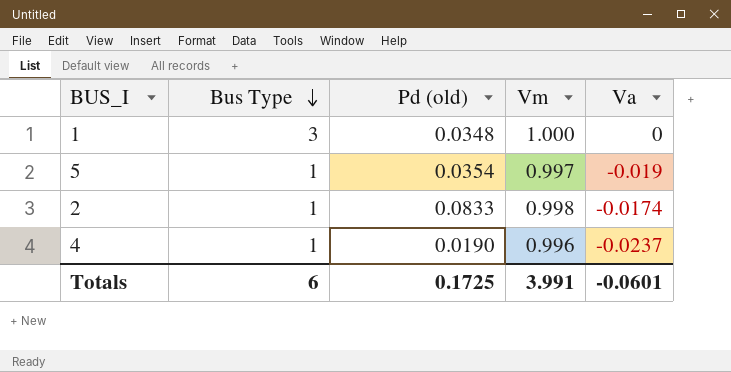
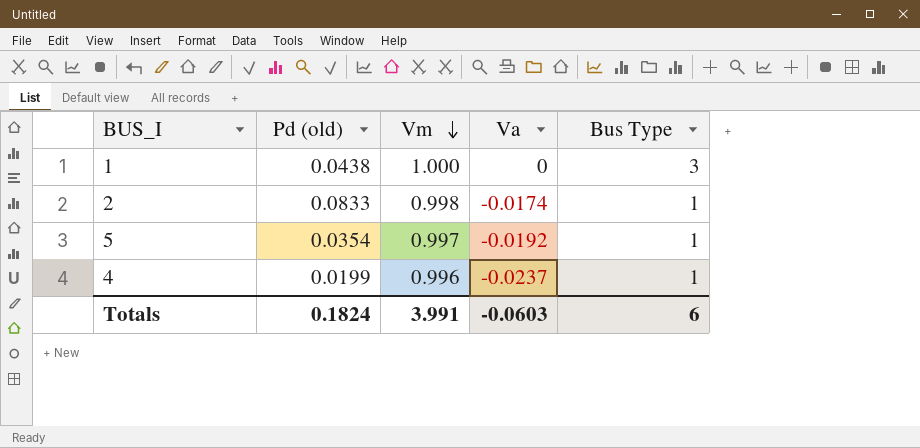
row order: Bus Type descending -> Vm descending
column Bus Type | position: 2 -> 5
1 | Pd (old): 0.0348 -> 0.0438
5 | Va: -0.019 -> -0.0192
4 | Pd (old): 0.0190 -> 0.0199
Totals | Pd (old): 0.1725 -> 0.1824
Totals | Va: -0.0601 -> -0.0603

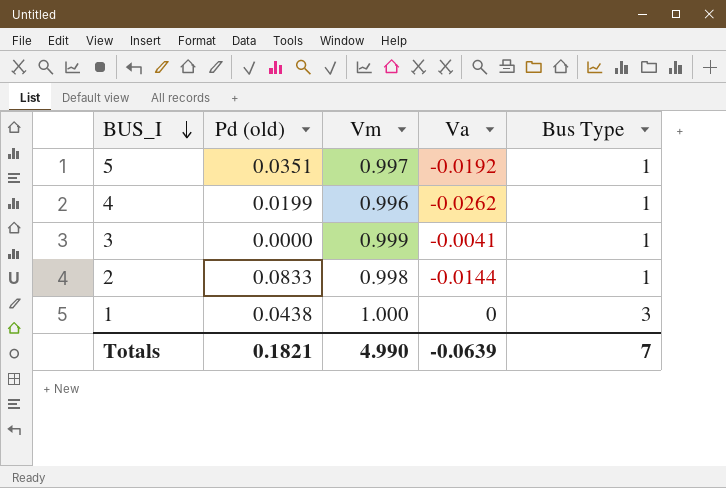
row order: Vm descending -> BUS_I descending
5 | Pd (old): 0.0354 -> 0.0351
4 | Va: -0.0237 -> -0.0262
row 3: none -> 0.0000 | 0.999 | -0.0041 | 1
2 | Va: -0.0174 -> -0.0144
Totals | Pd (old): 0.1824 -> 0.1821
Totals | Vm: 3.991 -> 4.990
Totals | Va: -0.0603 -> -0.0639
Totals | Bus Type: 6 -> 7

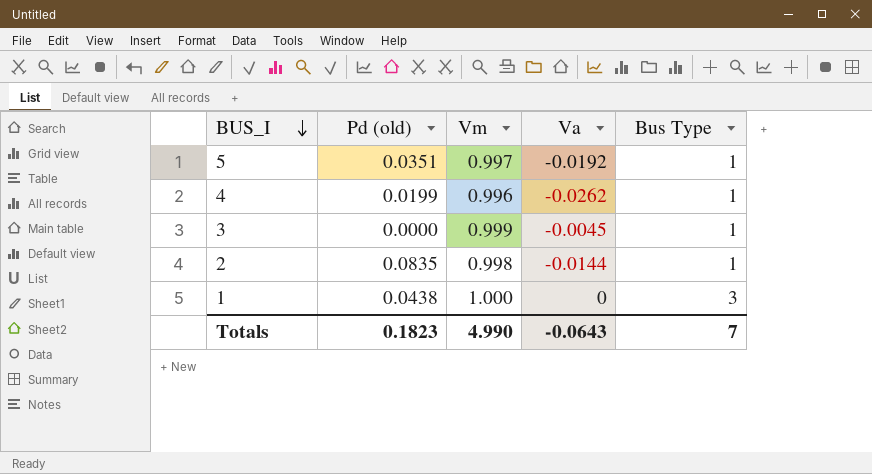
3 | Va: -0.0041 -> -0.0045
2 | Pd (old): 0.0833 -> 0.0835
Totals | Pd (old): 0.1821 -> 0.1823
Totals | Va: -0.0639 -> -0.0643

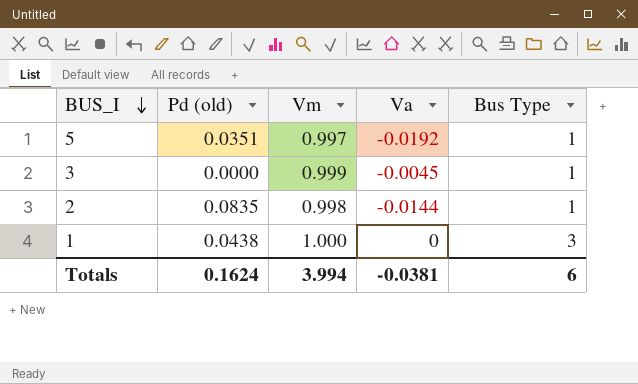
row 4: 0.0199 | 0.996 | -0.0262 | 1 -> none
Totals | Pd (old): 0.1823 -> 0.1624
Totals | Vm: 4.990 -> 3.994
Totals | Va: -0.0643 -> -0.0381
Totals | Bus Type: 7 -> 6

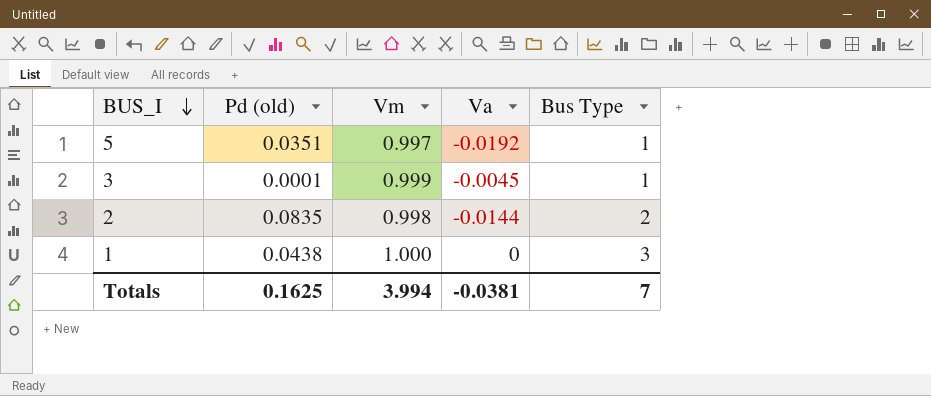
3 | Pd (old): 0.0000 -> 0.0001
2 | Bus Type: 1 -> 2
Totals | Pd (old): 0.1624 -> 0.1625
Totals | Bus Type: 6 -> 7

